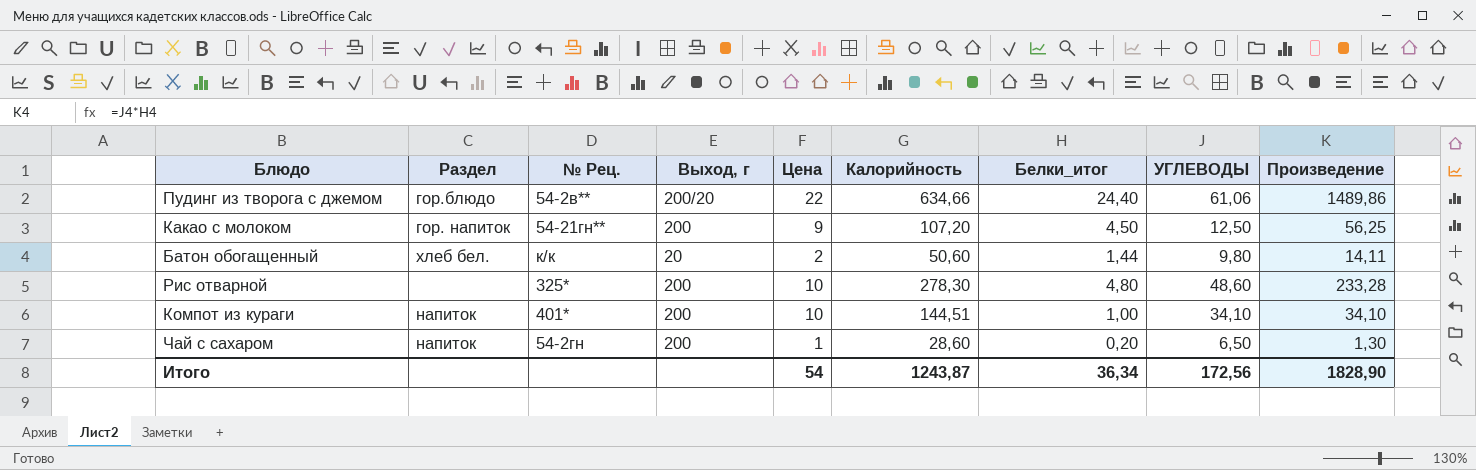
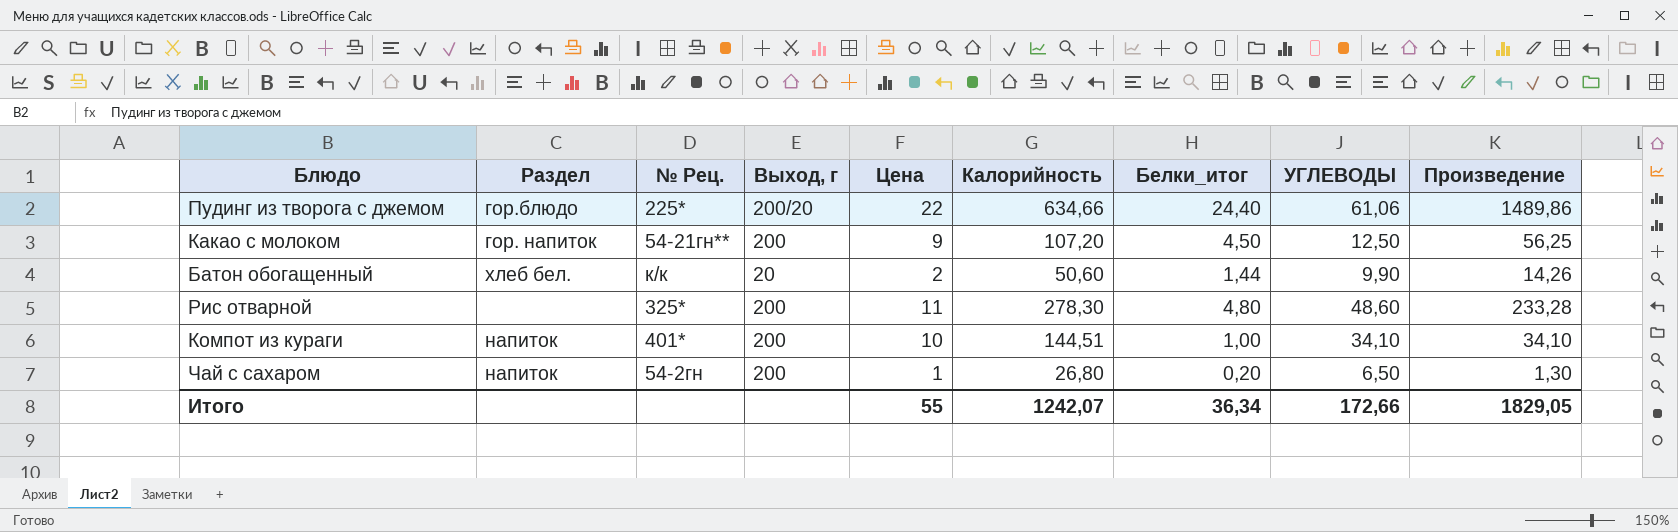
Пудинг из творога с джемом | № Рец.: 54-2в** -> 225*
Батон обогащенный | УГЛЕВОДЫ: 9,80 -> 9,90
Батон обогащенный | Произведение: 14,11 -> 14,26
Рис отварной | Цена: 10 -> 11
Чай с сахаром | Калорийность: 28,60 -> 26,80
Итого | Цена: 54 -> 55
Итого | Калорийность: 1243,87 -> 1242,07
Итого | УГЛЕВОДЫ: 172,56 -> 172,66
Итого | Произведение: 1828,90 -> 1829,05

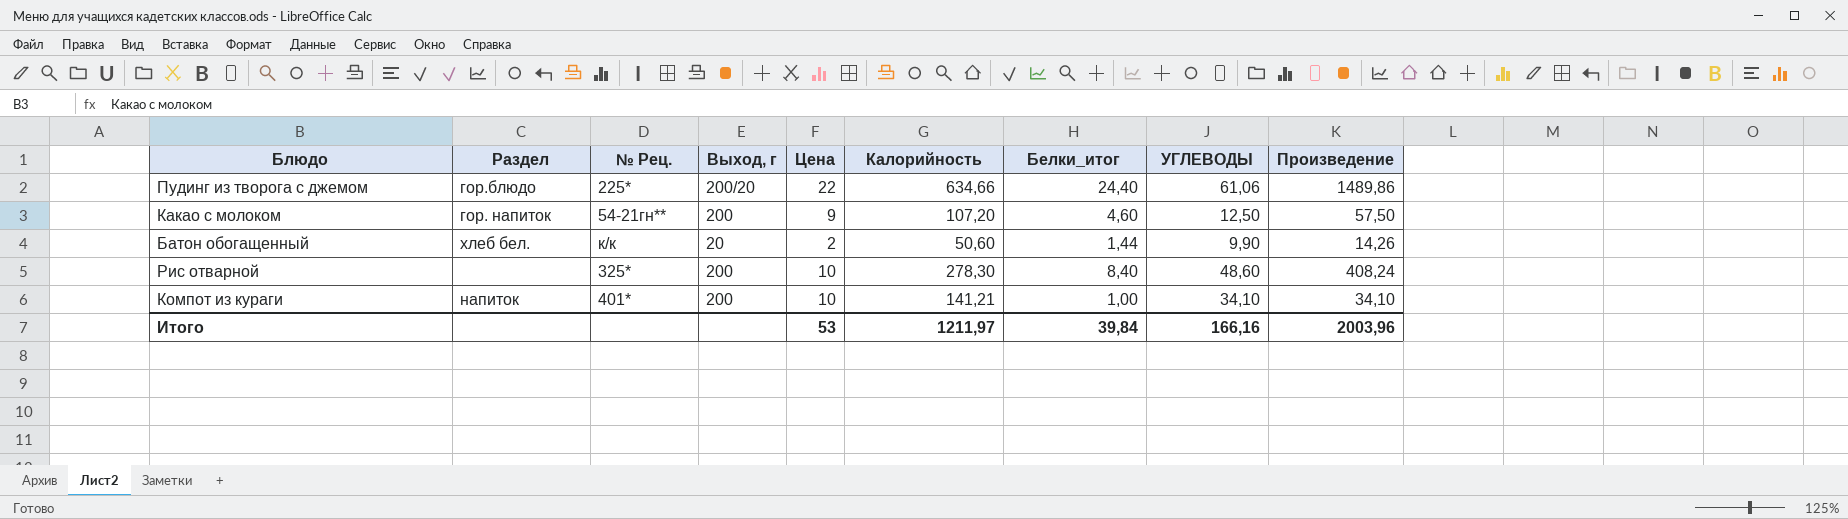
row Чай с сахаром: напиток | 54-2гн | 200 | 1 | 26,80 | 0,20 | 6,50 | 1,30 -> none
Какао с молоком | Белки_итог: 4,50 -> 4,60
Какао с молоком | Произведение: 56,25 -> 57,50
Рис отварной | Цена: 11 -> 10
Рис отварной | Белки_итог: 4,80 -> 8,40
Рис отварной | Произведение: 233,28 -> 408,24
Компот из кураги | Калорийность: 144,51 -> 141,21
Итого | Цена: 55 -> 53
Итого | Калорийность: 1242,07 -> 1211,97
Итого | Белки_итог: 36,34 -> 39,84
Итого | УГЛЕВОДЫ: 172,66 -> 166,16
Итого | Произведение: 1829,05 -> 2003,96

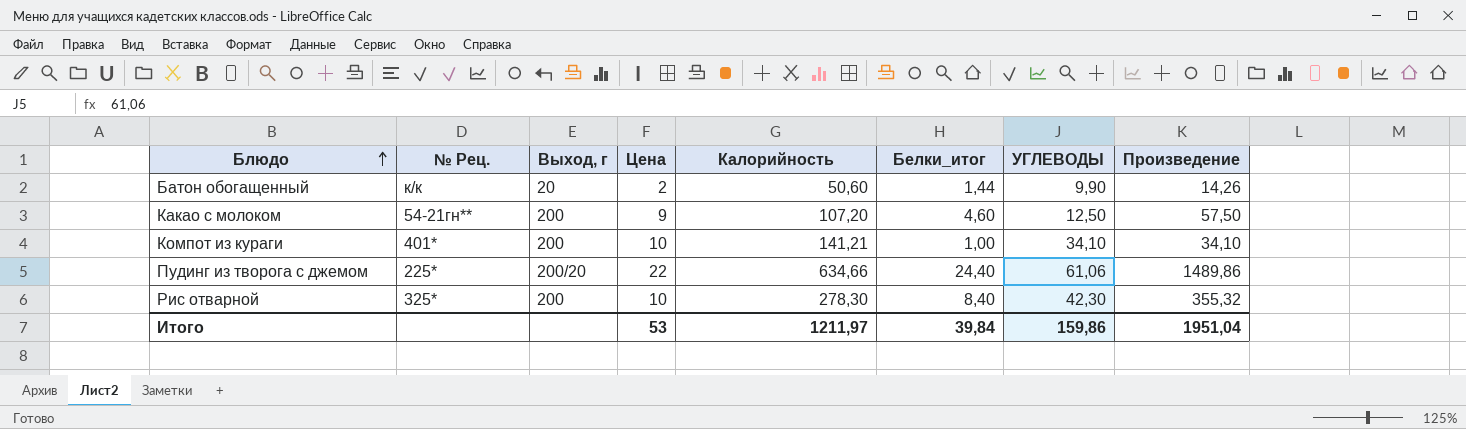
row order: none -> Блюдо ascending
column Раздел | position: 2 -> none
Рис отварной | УГЛЕВОДЫ: 48,60 -> 42,30
Рис отварной | Произведение: 408,24 -> 355,32
Итого | УГЛЕВОДЫ: 166,16 -> 159,86
Итого | Произведение: 2003,96 -> 1951,04

